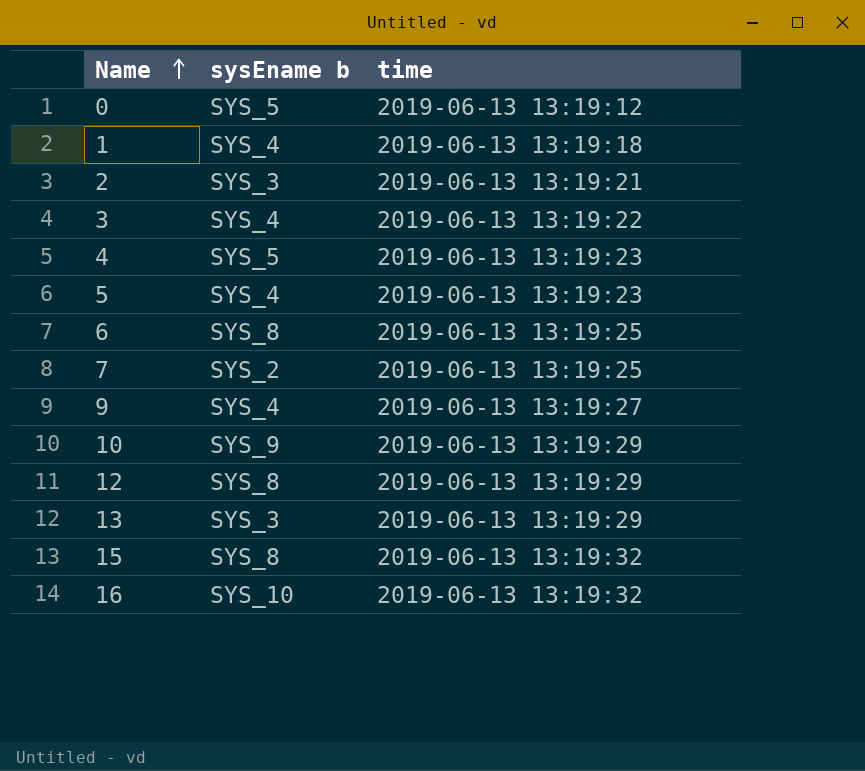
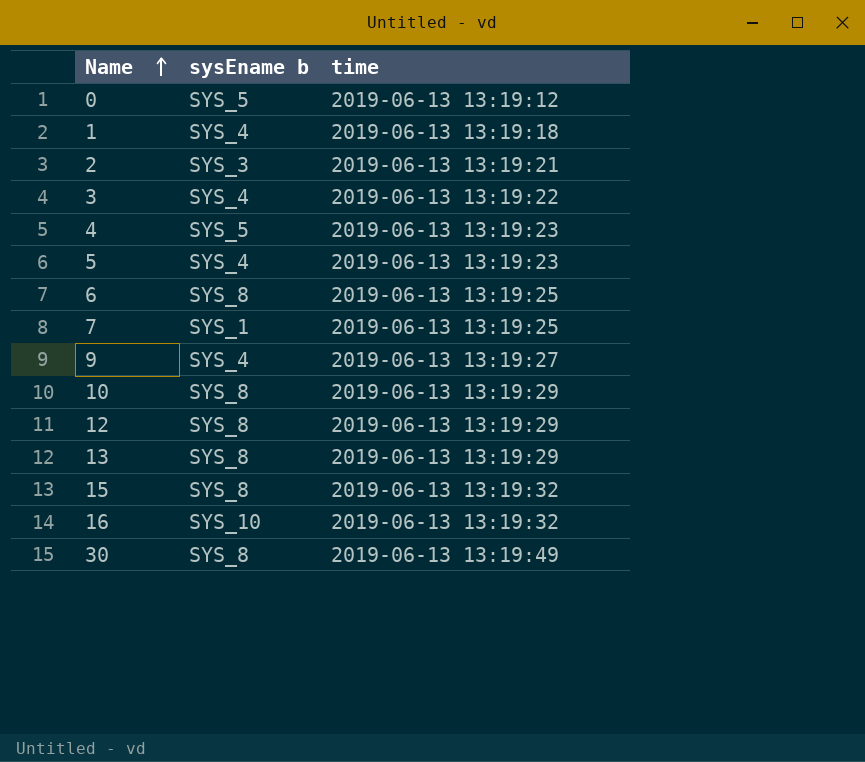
7 | sysEname b: SYS_2 -> SYS_1
10 | sysEname b: SYS_9 -> SYS_8
13 | sysEname b: SYS_3 -> SYS_8
row 30: none -> SYS_8 | 2019-06-13 13:19:49

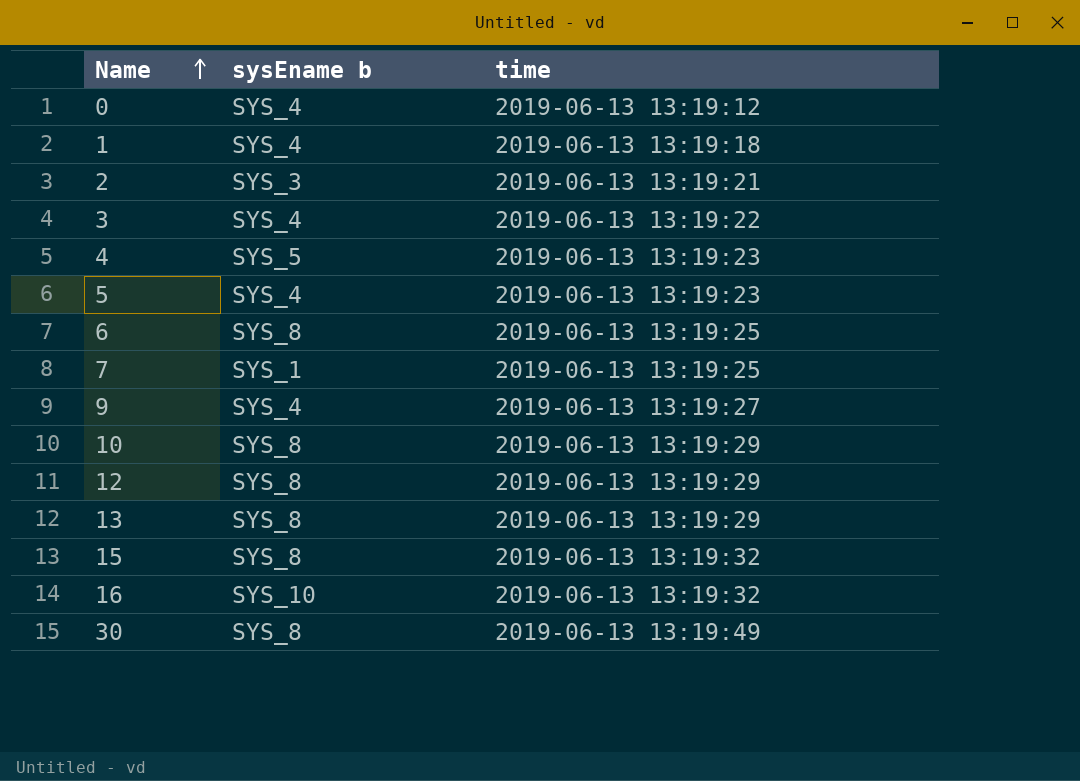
0 | sysEname b: SYS_5 -> SYS_4

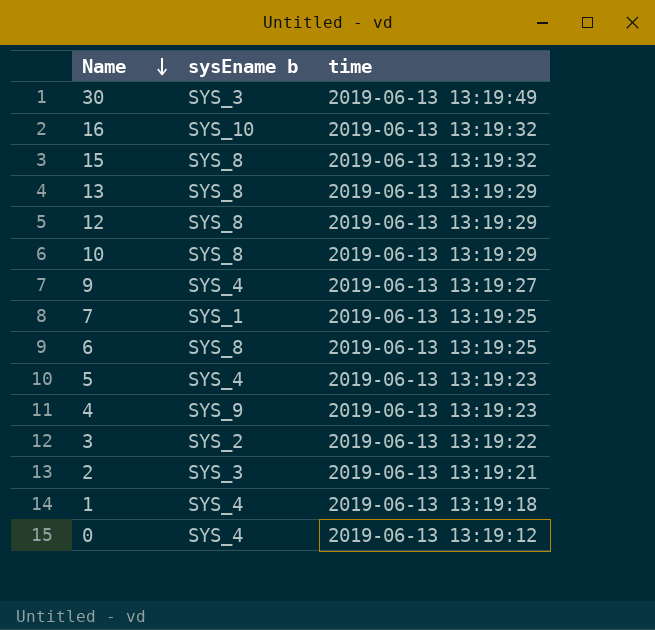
row order: Name ascending -> Name descending
30 | sysEname b: SYS_8 -> SYS_3
4 | sysEname b: SYS_5 -> SYS_9
3 | sysEname b: SYS_4 -> SYS_2

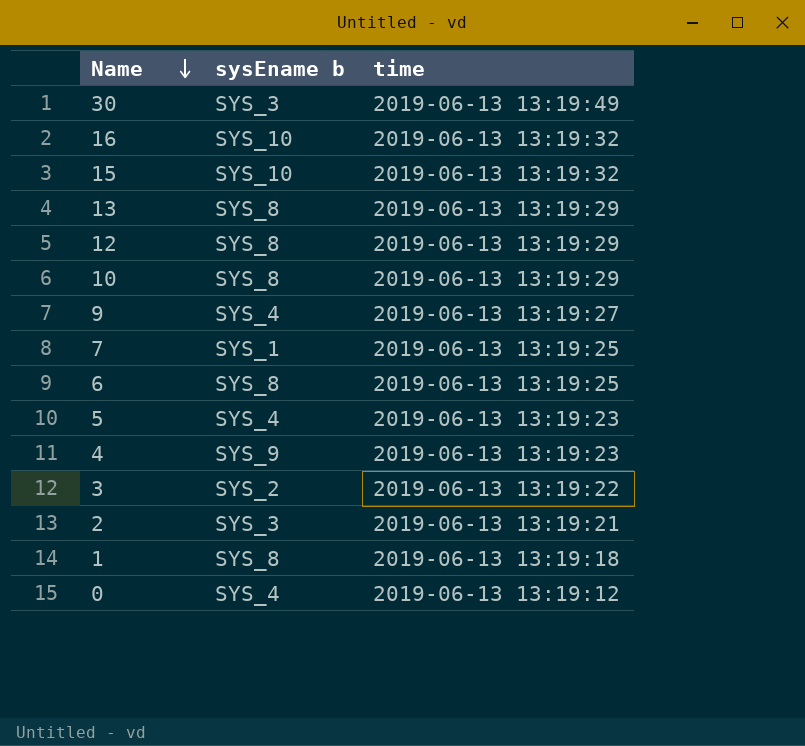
15 | sysEname b: SYS_8 -> SYS_10
1 | sysEname b: SYS_4 -> SYS_8

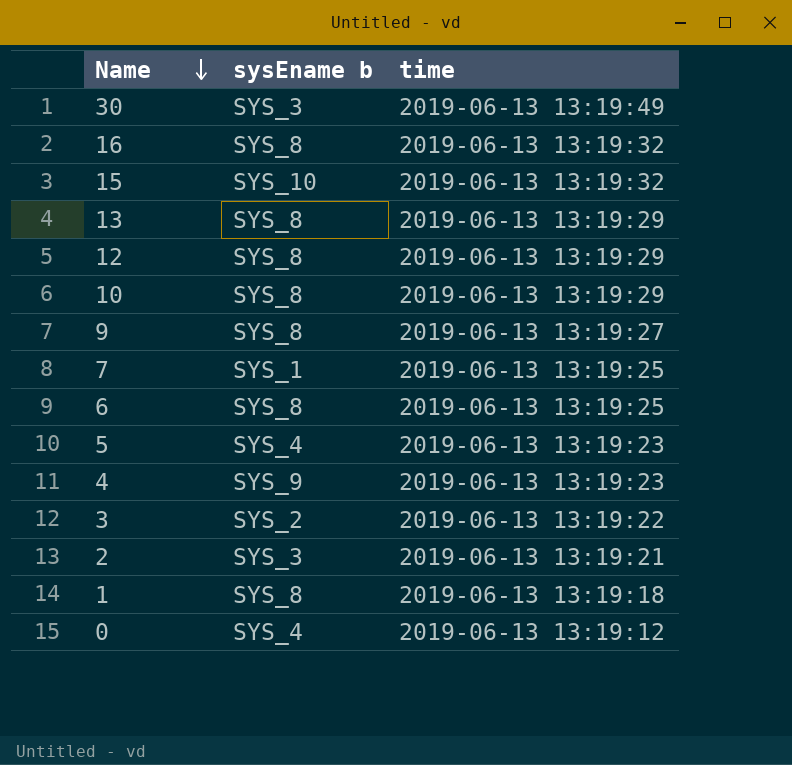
16 | sysEname b: SYS_10 -> SYS_8
9 | sysEname b: SYS_4 -> SYS_8

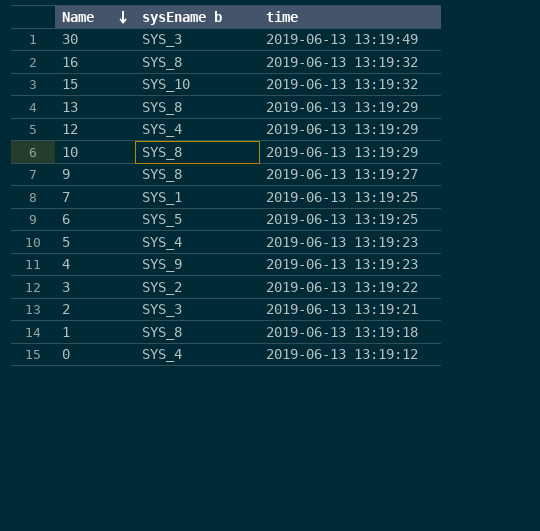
12 | sysEname b: SYS_8 -> SYS_4
6 | sysEname b: SYS_8 -> SYS_5

